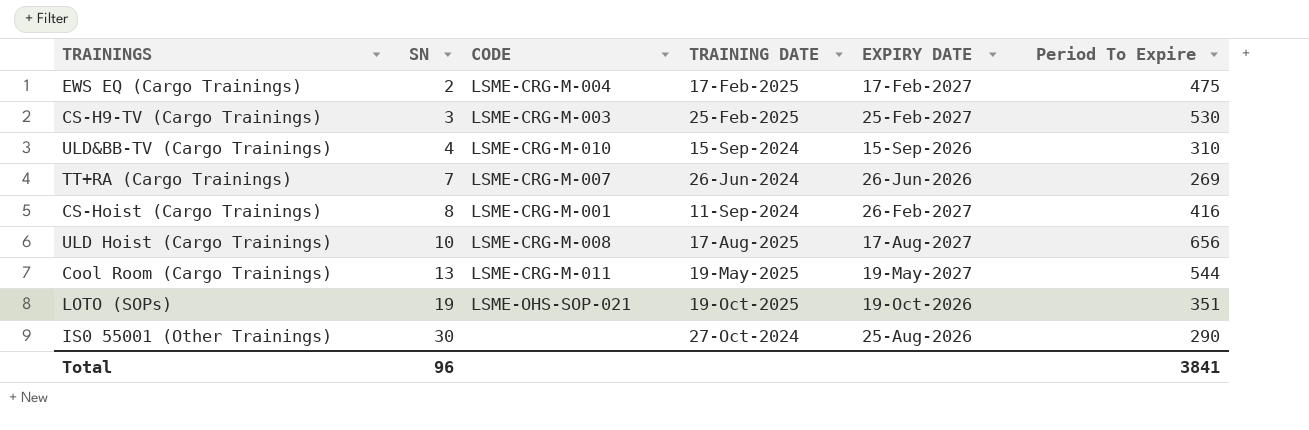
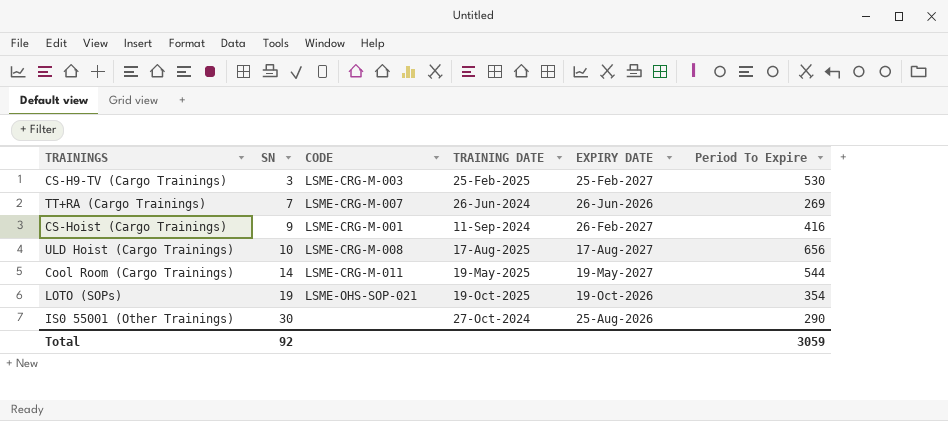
row EWS EQ (Cargo Trainings): 2 | LSME-CRG-M-004 | 17-Feb-2025 | 17-Feb-2027 | 475 -> none
row ULD&BB-TV (Cargo Trainings): 4 | LSME-CRG-M-010 | 15-Sep-2024 | 15-Sep-2026 | 310 -> none
CS-Hoist (Cargo Trainings) | SN: 8 -> 9
Cool Room (Cargo Trainings) | SN: 13 -> 14
LOTO (SOPs) | Period To Expire: 351 -> 354
Total | SN: 96 -> 92
Total | Period To Expire: 3841 -> 3059

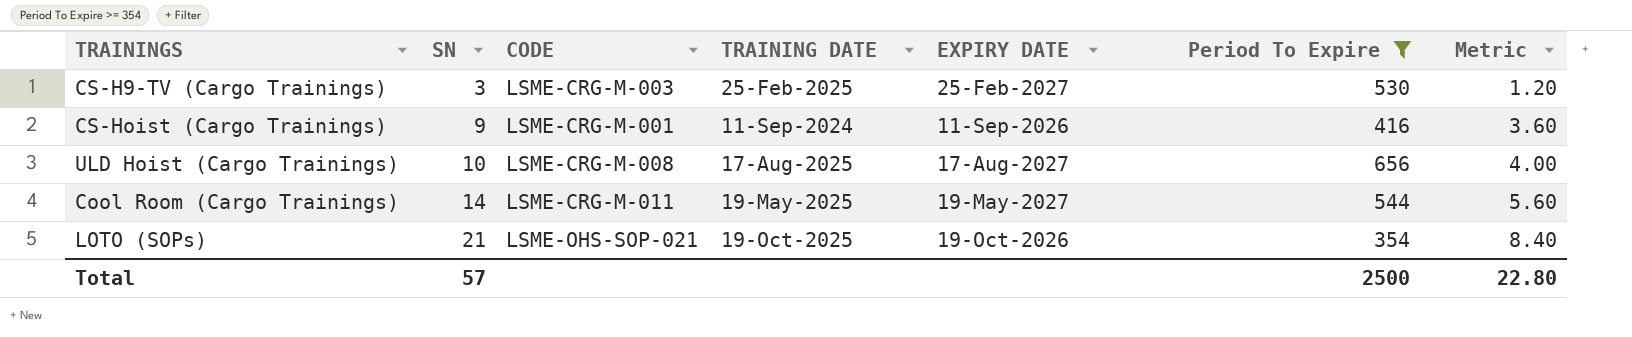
filter: none -> Period To Expire >= 354
column Metric | formula: none -> [SN] * 0.4
CS-Hoist (Cargo Trainings) | EXPIRY DATE: 26-Feb-2027 -> 11-Sep-2026
LOTO (SOPs) | SN: 19 -> 21
Total | SN: 92 -> 57
Total | Period To Expire: 3059 -> 2500

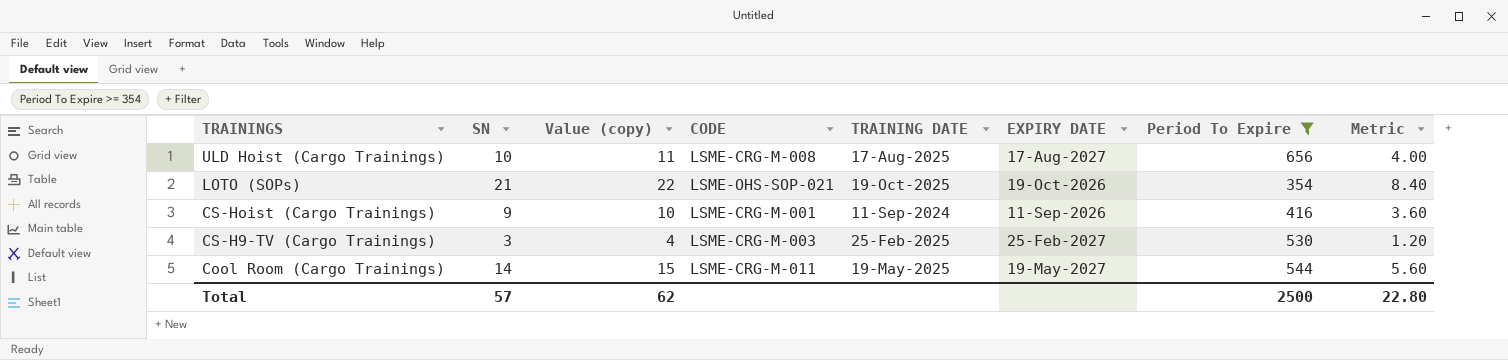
row order: SN ascending -> TRAININGS descending
column Value (copy) | formula: none -> [SN] + 1

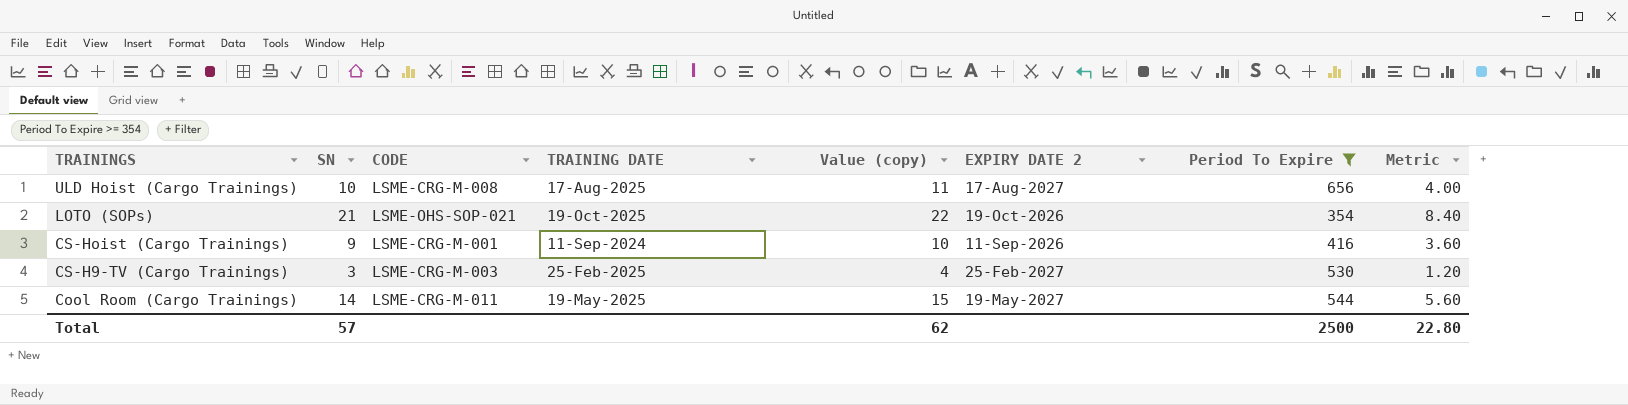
column Value (copy) | position: 3 -> 5
column name: EXPIRY DATE -> EXPIRY DATE 2

